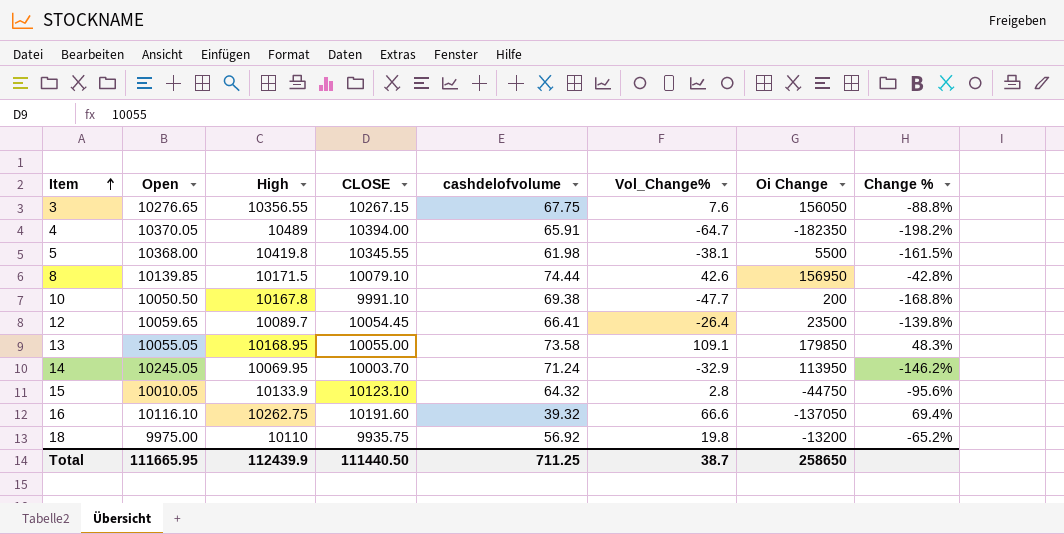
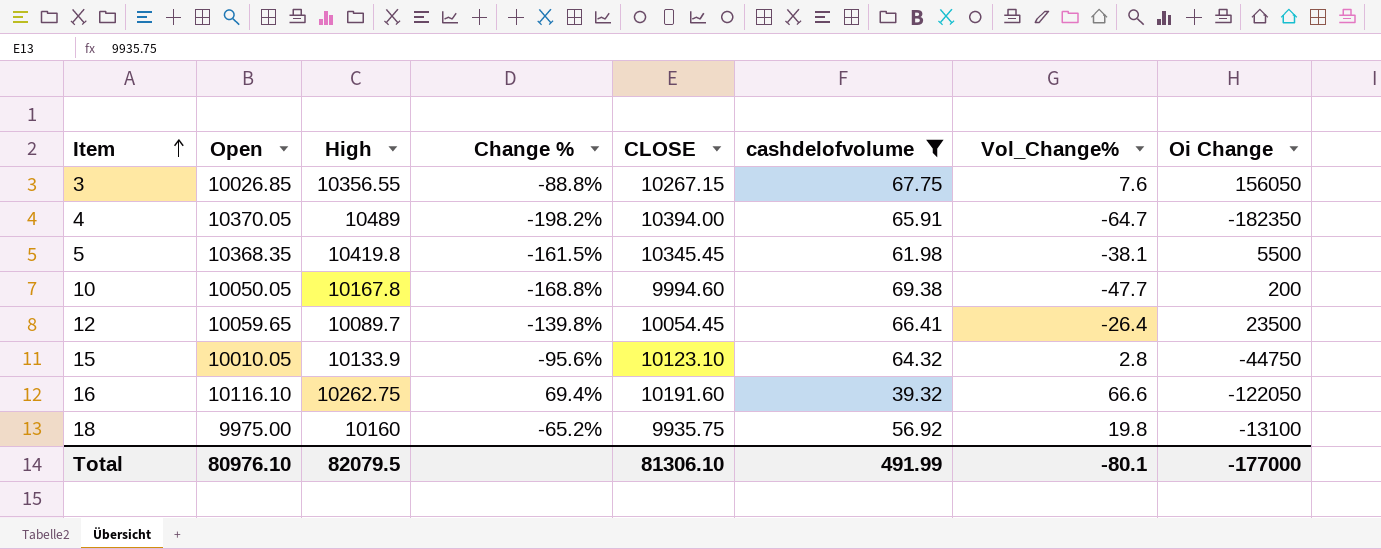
filter: none -> cashdelofvolume <= 69.38
column Change % | position: 8 -> 4
3 | Open: 10276.65 -> 10026.85
5 | Open: 10368.00 -> 10368.35
5 | CLOSE: 10345.55 -> 10345.45
10 | Open: 10050.50 -> 10050.05
10 | CLOSE: 9991.10 -> 9994.60
16 | Oi Change: -137050 -> -122050
18 | High: 10110 -> 10160
18 | Oi Change: -13200 -> -13100
Total | Open: 111665.95 -> 80976.10
Total | High: 112439.9 -> 82079.5
Total | CLOSE: 111440.50 -> 81306.10
Total | cashdelofvolume: 711.25 -> 491.99
Total | Vol_Change%: 38.7 -> -80.1
Total | Oi Change: 258650 -> -177000

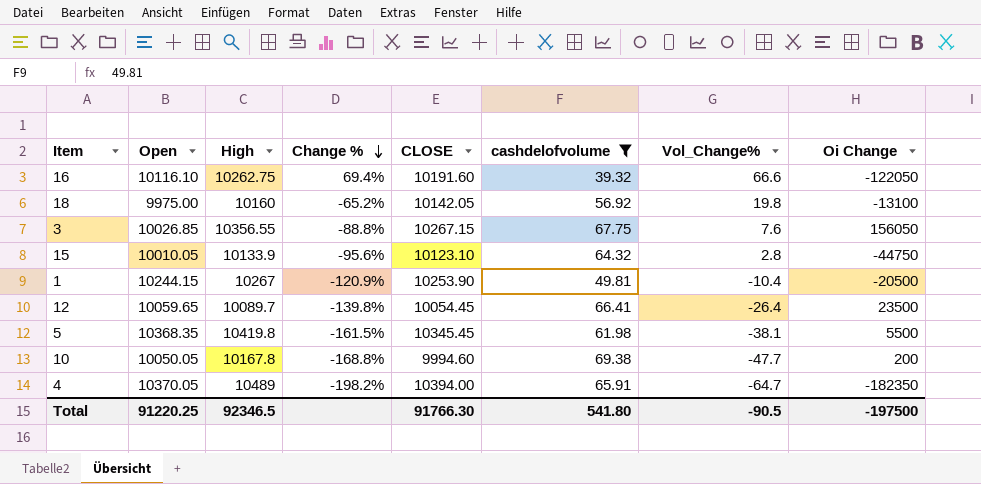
row order: Item ascending -> Change % descending
18 | CLOSE: 9935.75 -> 10142.05
row 1: none -> 10244.15 | 10267 | -120.9% | 10253.90 | 49.81 | -10.4 | -20500
Total | Open: 80976.10 -> 91220.25
Total | High: 82079.5 -> 92346.5
Total | CLOSE: 81306.10 -> 91766.30
Total | cashdelofvolume: 491.99 -> 541.80
Total | Vol_Change%: -80.1 -> -90.5
Total | Oi Change: -177000 -> -197500

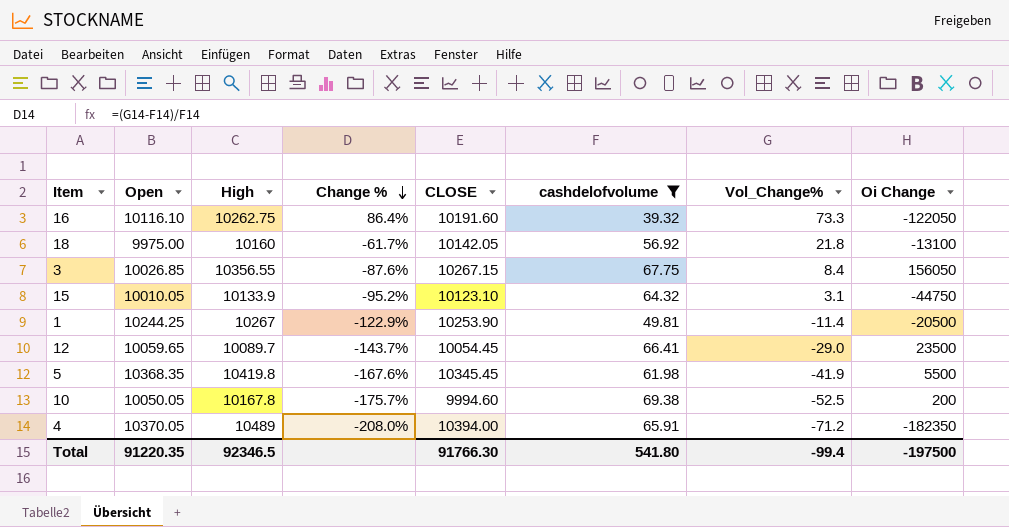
16 | Change %: 69.4% -> 86.4%
16 | Vol_Change%: 66.6 -> 73.3
18 | Change %: -65.2% -> -61.7%
18 | Vol_Change%: 19.8 -> 21.8
3 | Change %: -88.8% -> -87.6%
3 | Vol_Change%: 7.6 -> 8.4
15 | Change %: -95.6% -> -95.2%
15 | Vol_Change%: 2.8 -> 3.1
1 | Open: 10244.15 -> 10244.25
1 | Change %: -120.9% -> -122.9%
1 | Vol_Change%: -10.4 -> -11.4
12 | Change %: -139.8% -> -143.7%
12 | Vol_Change%: -26.4 -> -29.0
5 | Change %: -161.5% -> -167.6%
5 | Vol_Change%: -38.1 -> -41.9
10 | Change %: -168.8% -> -175.7%
10 | Vol_Change%: -47.7 -> -52.5
4 | Change %: -198.2% -> -208.0%
4 | Vol_Change%: -64.7 -> -71.2
Total | Open: 91220.25 -> 91220.35
Total | Vol_Change%: -90.5 -> -99.4

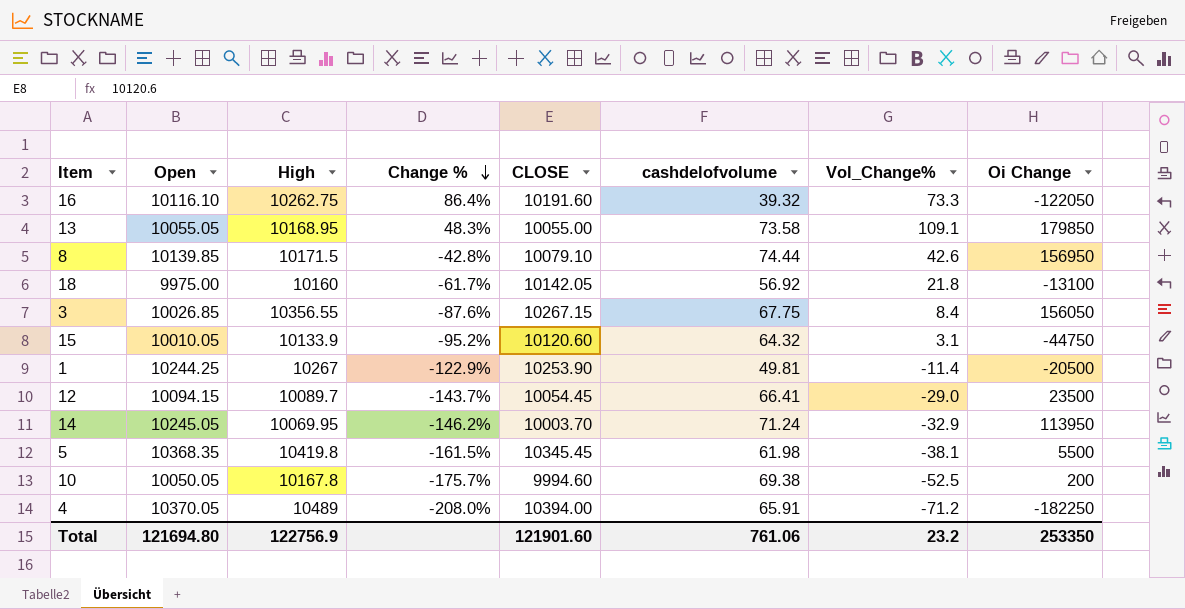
filter: cashdelofvolume <= 69.38 -> none
15 | CLOSE: 10123.10 -> 10120.60
12 | Open: 10059.65 -> 10094.15
5 | Change %: -167.6% -> -161.5%
5 | Vol_Change%: -41.9 -> -38.1
4 | Oi Change: -182350 -> -182250
Total | Open: 91220.35 -> 121694.80
Total | High: 92346.5 -> 122756.9
Total | CLOSE: 91766.30 -> 121901.60
Total | cashdelofvolume: 541.80 -> 761.06
Total | Vol_Change%: -99.4 -> 23.2
Total | Oi Change: -197500 -> 253350

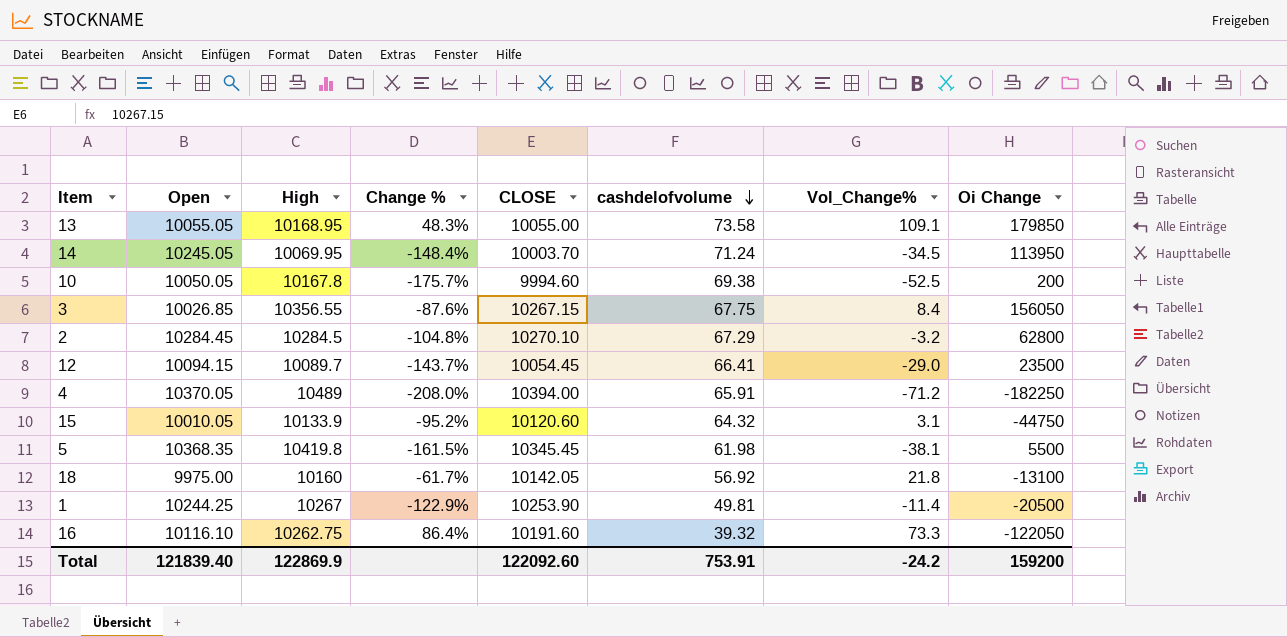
row order: Change % descending -> cashdelofvolume descending
row 8: 10139.85 | 10171.5 | -42.8% | 10079.10 | 74.44 | 42.6 | 156950 -> none
14 | Change %: -146.2% -> -148.4%
14 | Vol_Change%: -32.9 -> -34.5
row 2: none -> 10284.45 | 10284.5 | -104.8% | 10270.10 | 67.29 | -3.2 | 62800
Total | Open: 121694.80 -> 121839.40
Total | High: 122756.9 -> 122869.9
Total | CLOSE: 121901.60 -> 122092.60
Total | cashdelofvolume: 761.06 -> 753.91
Total | Vol_Change%: 23.2 -> -24.2
Total | Oi Change: 253350 -> 159200

